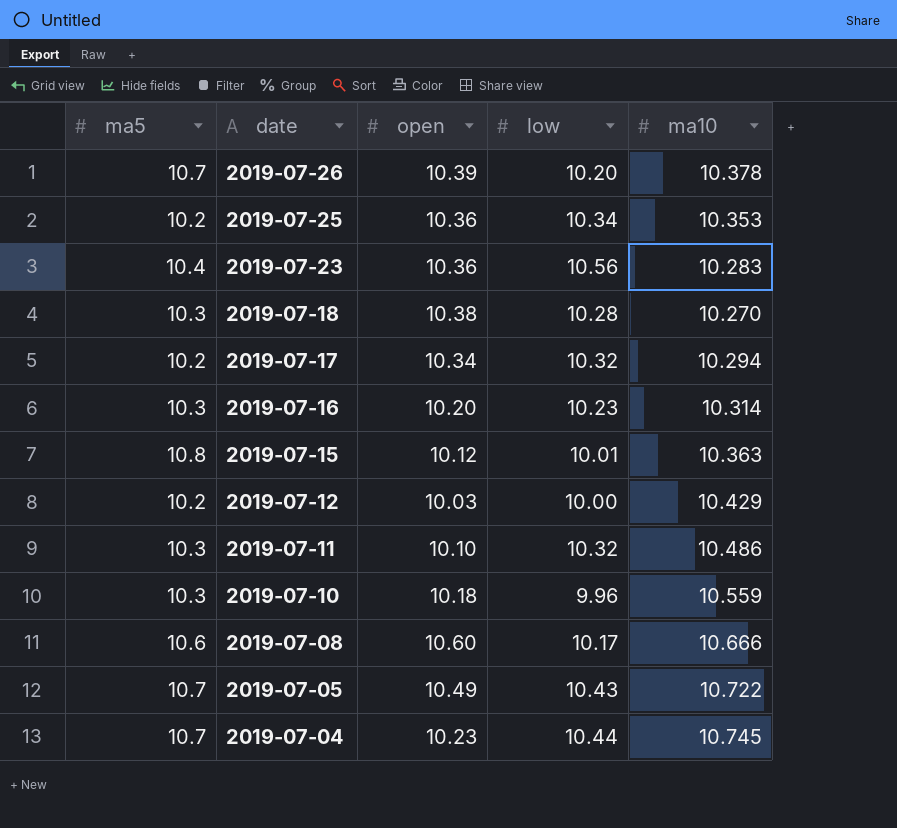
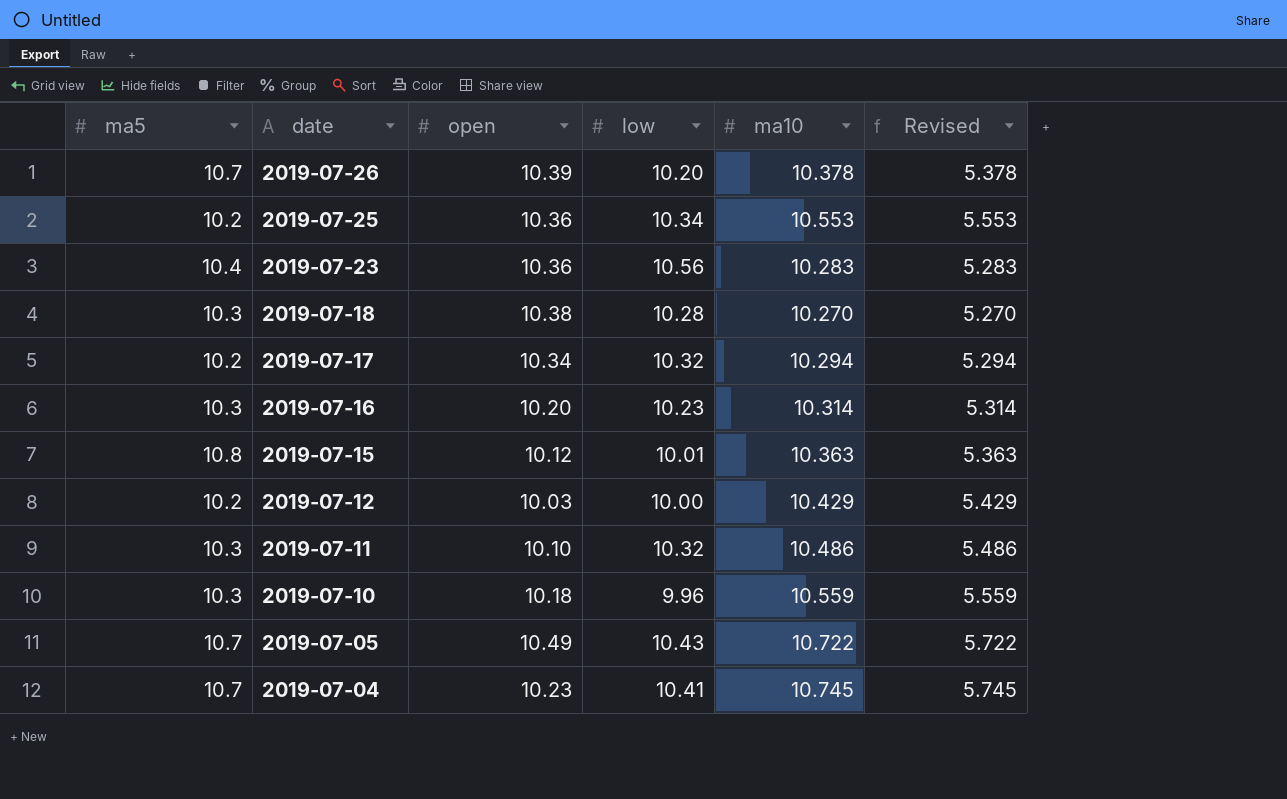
column Revised | formula: none -> [ma10] - 5
row 2019-07-08: 10.6 | 10.60 | 10.17 | 10.666 -> none
2019-07-25 | ma10: 10.353 -> 10.553
2019-07-04 | low: 10.44 -> 10.41

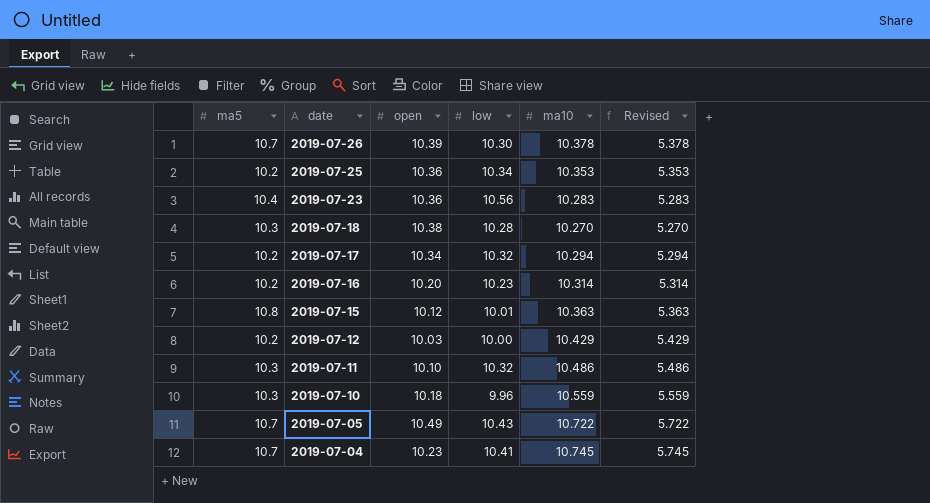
2019-07-26 | low: 10.20 -> 10.30
2019-07-25 | ma10: 10.553 -> 10.353
2019-07-25 | Revised: 5.553 -> 5.353
2019-07-16 | ma5: 10.3 -> 10.2

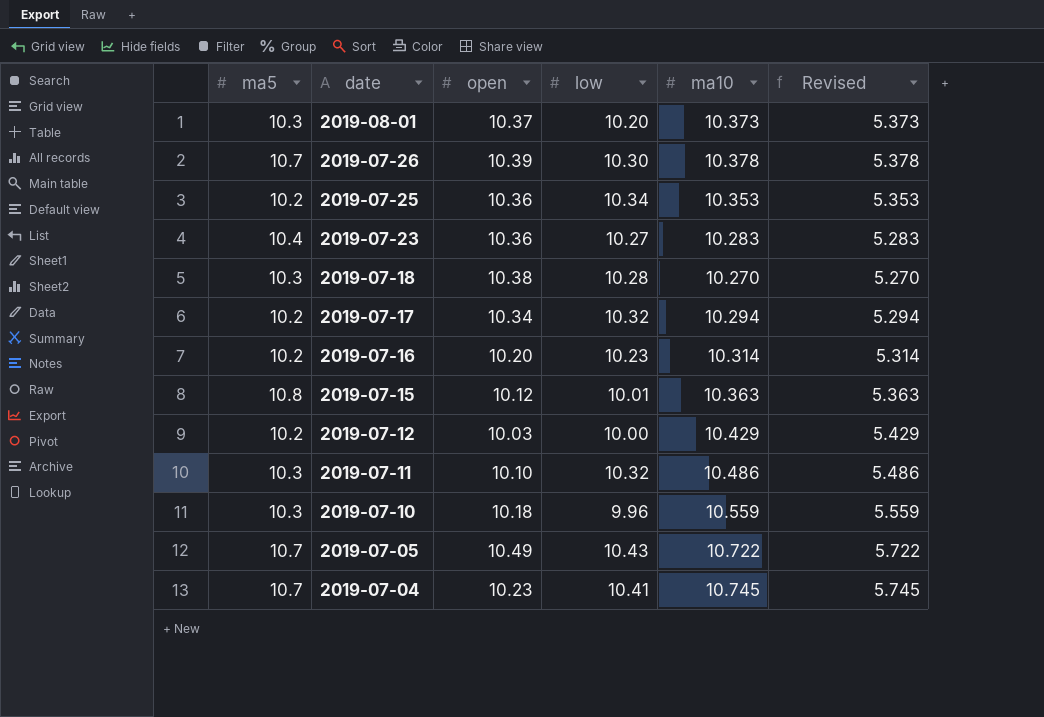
row 2019-08-01: none -> 10.3 | 10.37 | 10.20 | 10.373 | 5.373
2019-07-23 | low: 10.56 -> 10.27

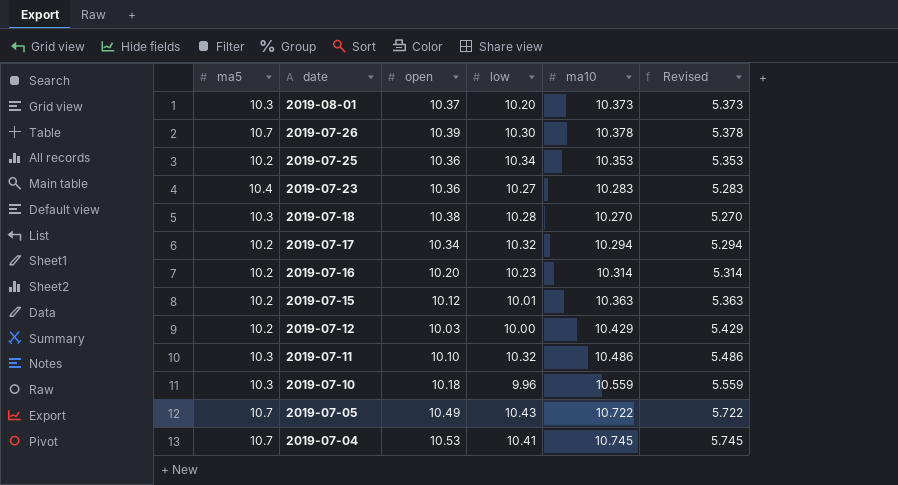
2019-07-15 | ma5: 10.8 -> 10.2
2019-07-04 | open: 10.23 -> 10.53

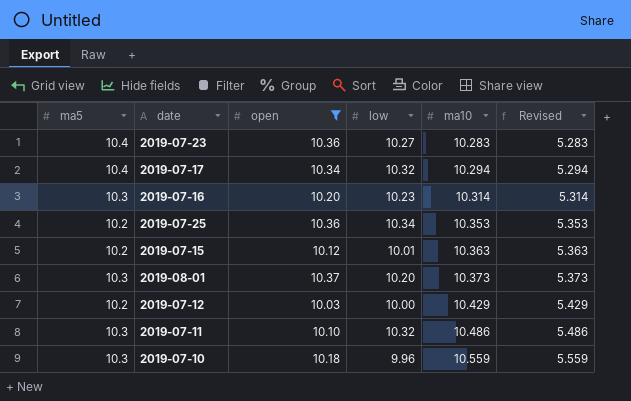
filter: none -> open <= 10.37
row order: date descending -> ma10 ascending
2019-07-17 | ma5: 10.2 -> 10.4
2019-07-16 | ma5: 10.2 -> 10.3

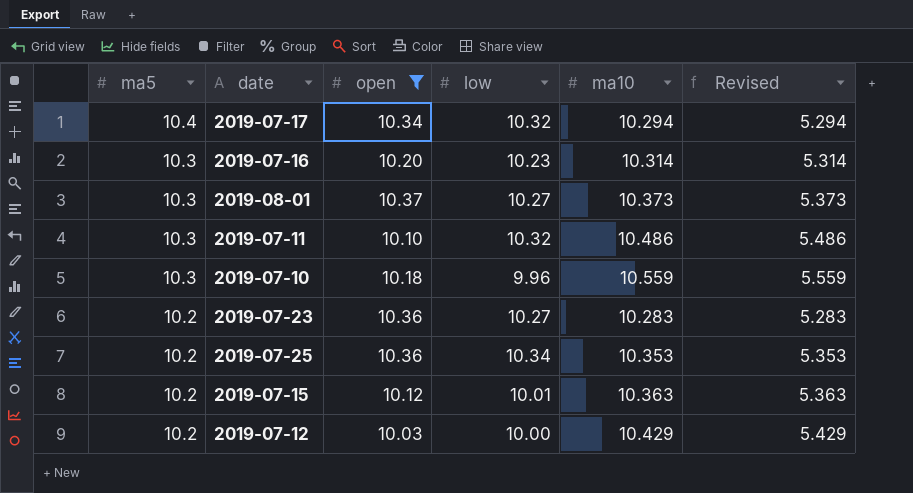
row order: ma10 ascending -> ma5 descending
2019-08-01 | low: 10.20 -> 10.27
2019-07-23 | ma5: 10.4 -> 10.2

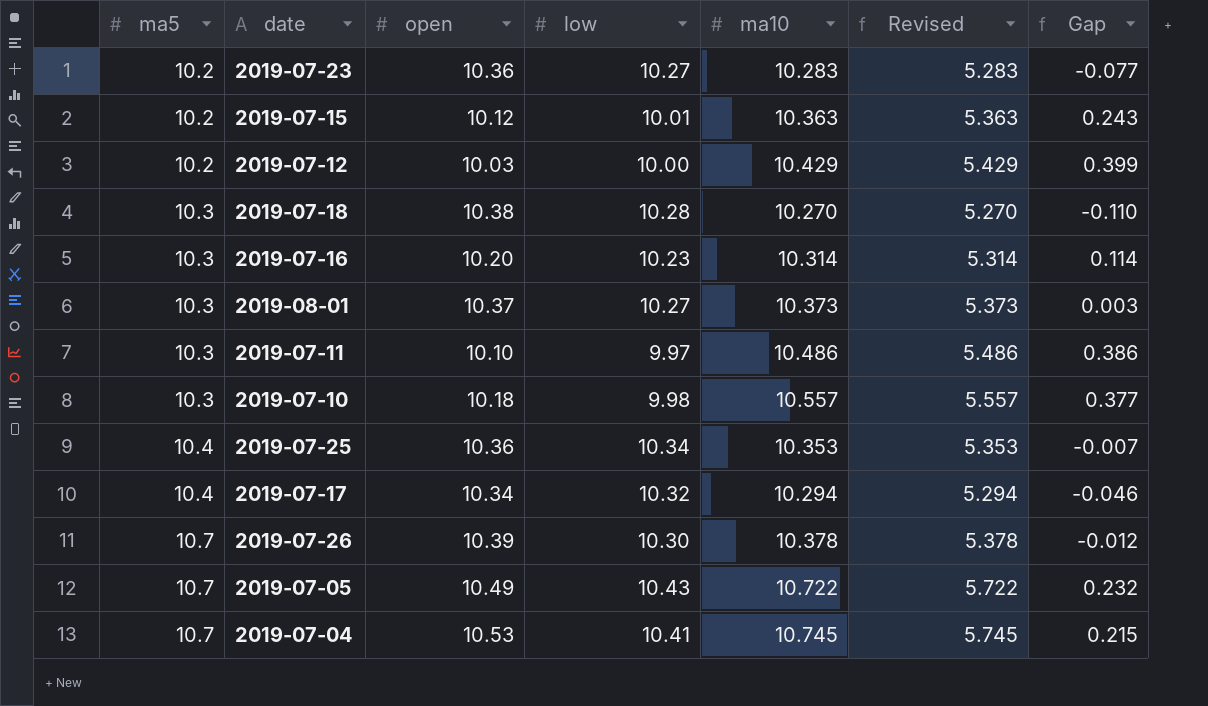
filter: open <= 10.37 -> none
row order: ma5 descending -> ma5 ascending
column Gap | formula: none -> [ma10] - [open]
2019-07-11 | low: 10.32 -> 9.97
2019-07-10 | low: 9.96 -> 9.98
2019-07-10 | ma10: 10.559 -> 10.557
2019-07-10 | Revised: 5.559 -> 5.557
2019-07-25 | ma5: 10.2 -> 10.4

